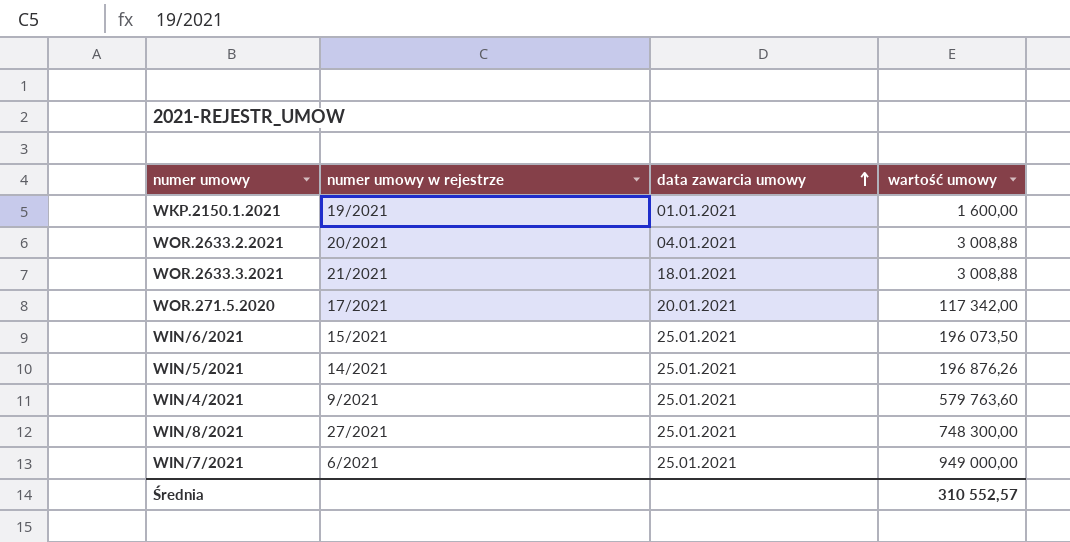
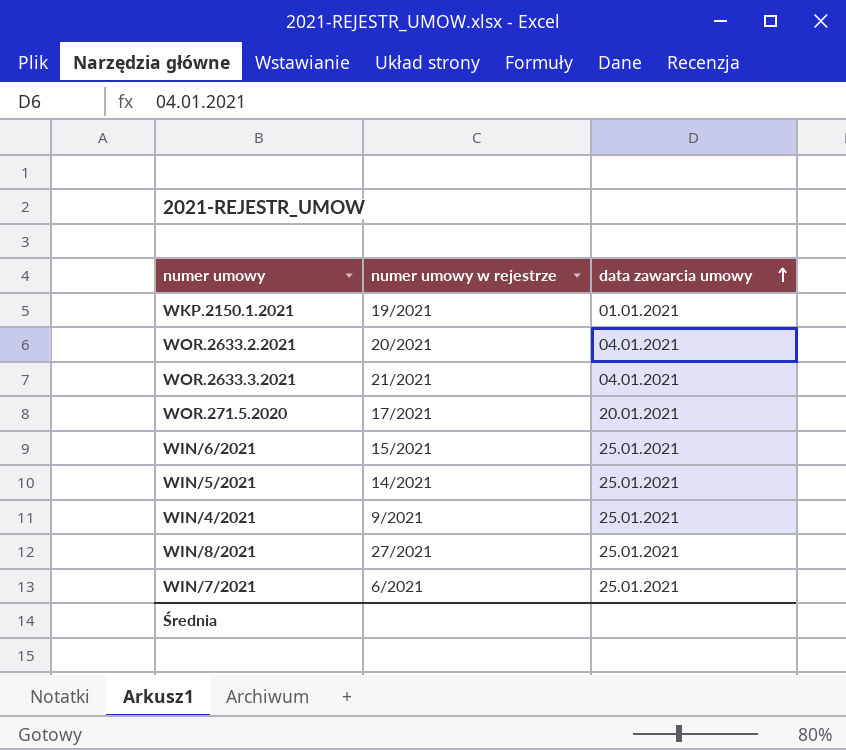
column wartość umowy | position: 4 -> none
WOR.2633.3.2021 | data zawarcia umowy: 18.01.2021 -> 04.01.2021

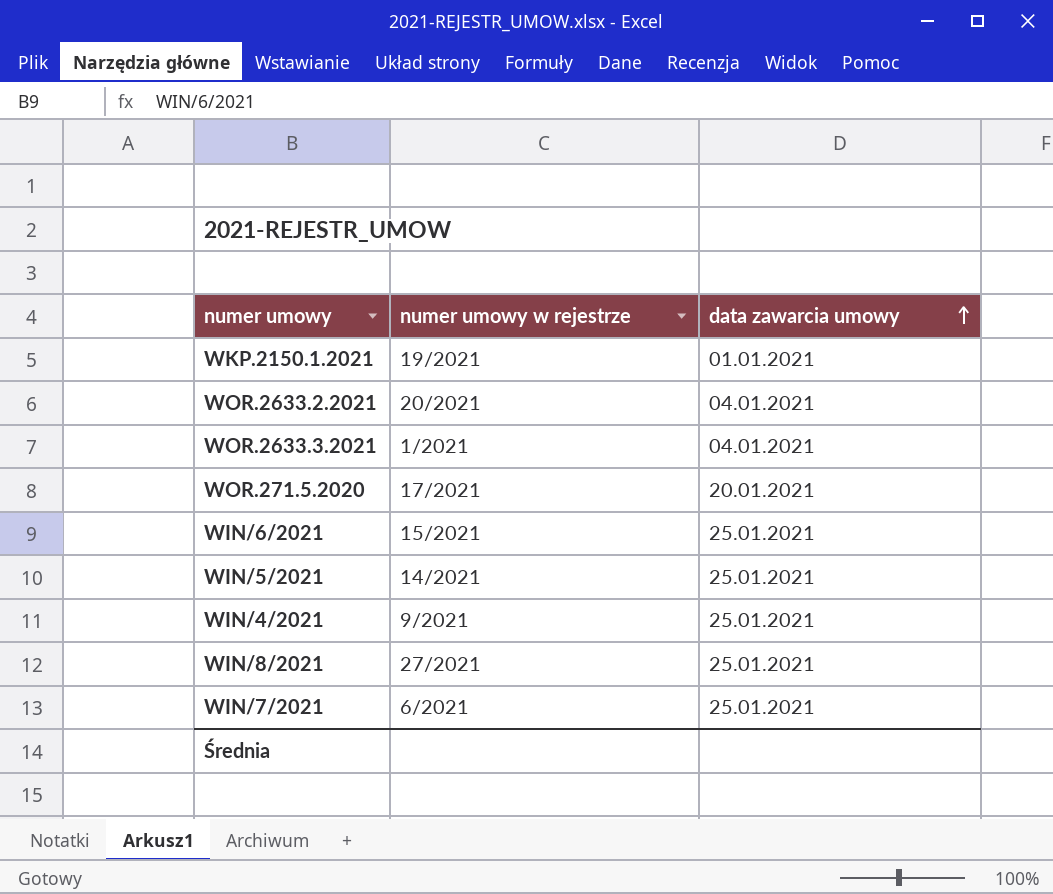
WOR.2633.3.2021 | numer umowy w rejestrze: 21/2021 -> 1/2021

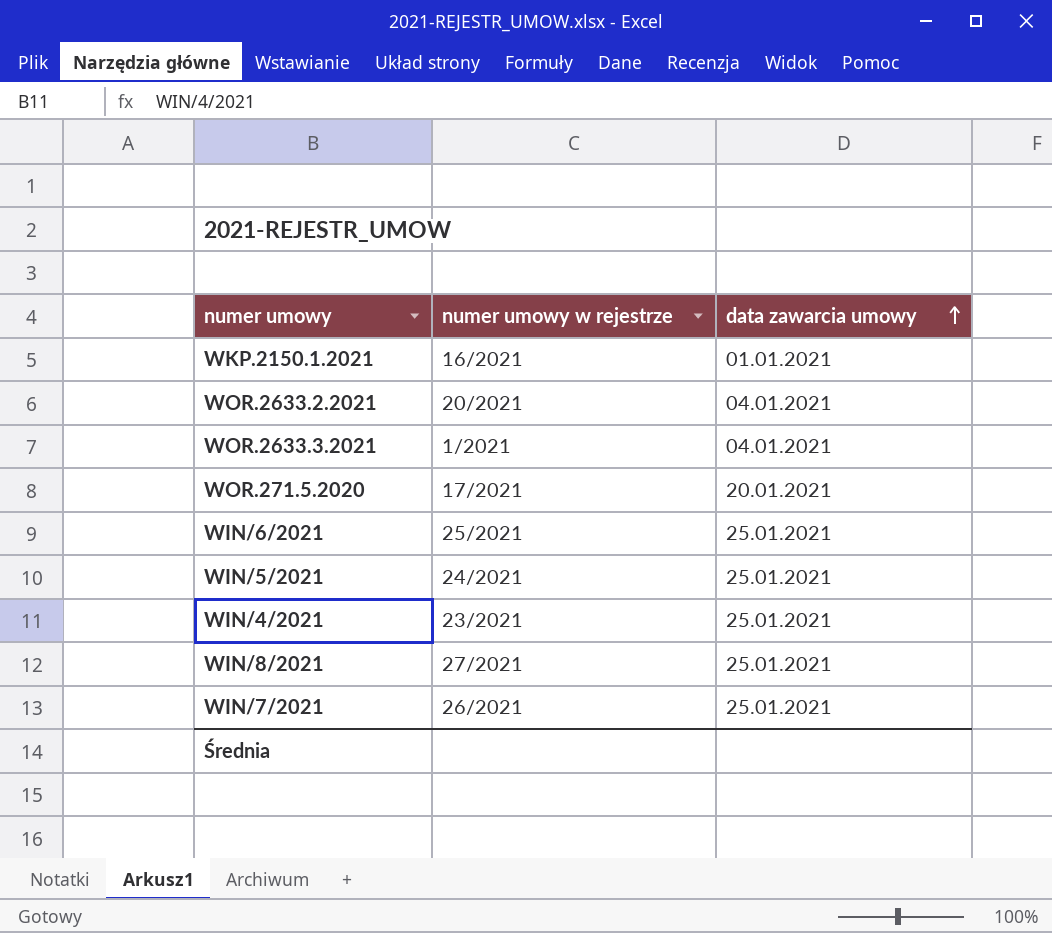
WKP.2150.1.2021 | numer umowy w rejestrze: 19/2021 -> 16/2021
WIN/6/2021 | numer umowy w rejestrze: 15/2021 -> 25/2021
WIN/5/2021 | numer umowy w rejestrze: 14/2021 -> 24/2021
WIN/4/2021 | numer umowy w rejestrze: 9/2021 -> 23/2021
WIN/7/2021 | numer umowy w rejestrze: 6/2021 -> 26/2021

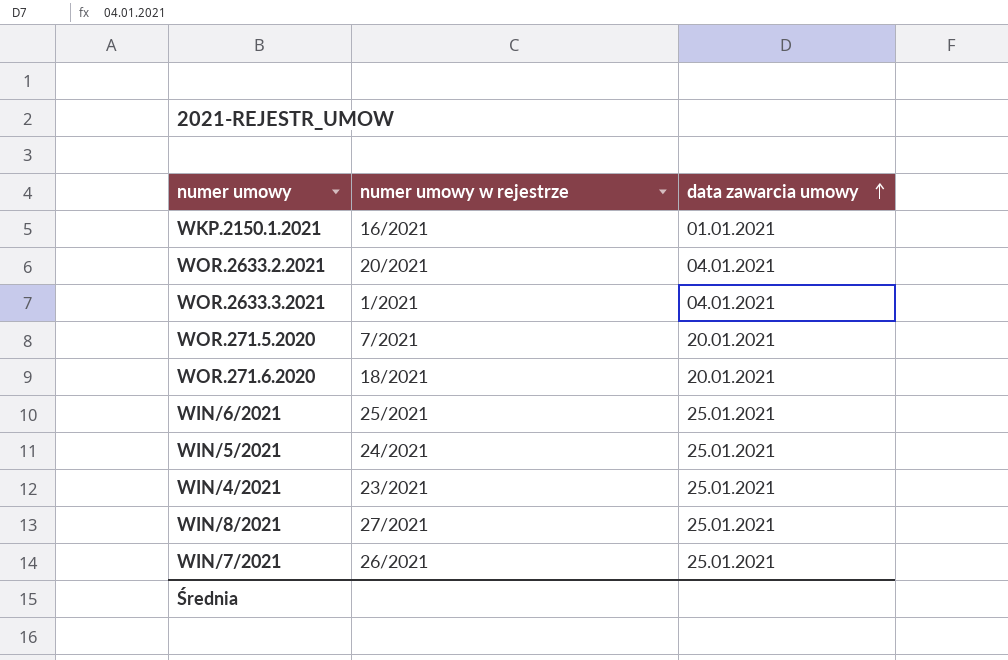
WOR.271.5.2020 | numer umowy w rejestrze: 17/2021 -> 7/2021
row WOR.271.6.2020: none -> 18/2021 | 20.01.2021

